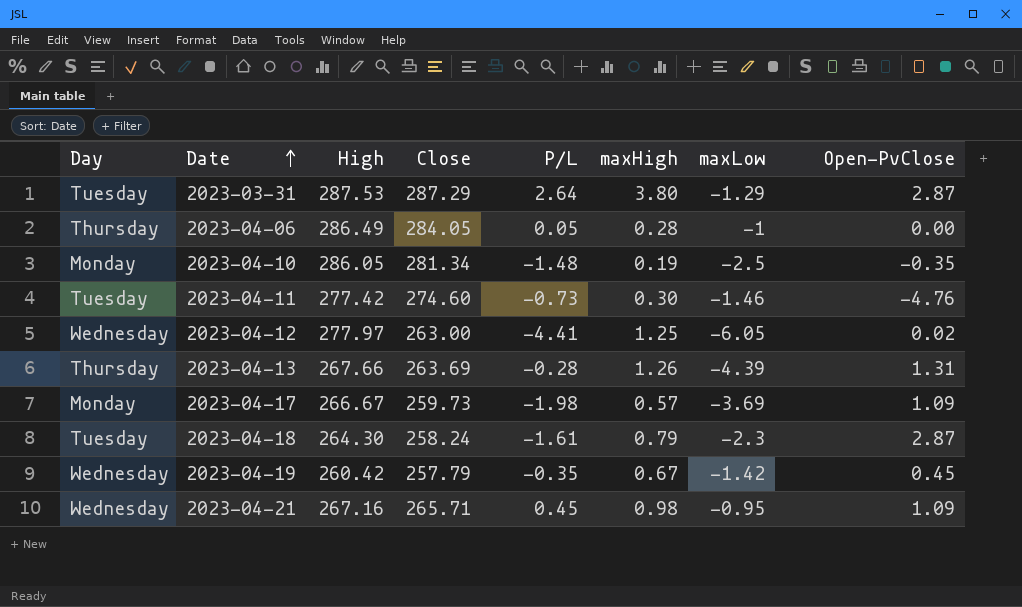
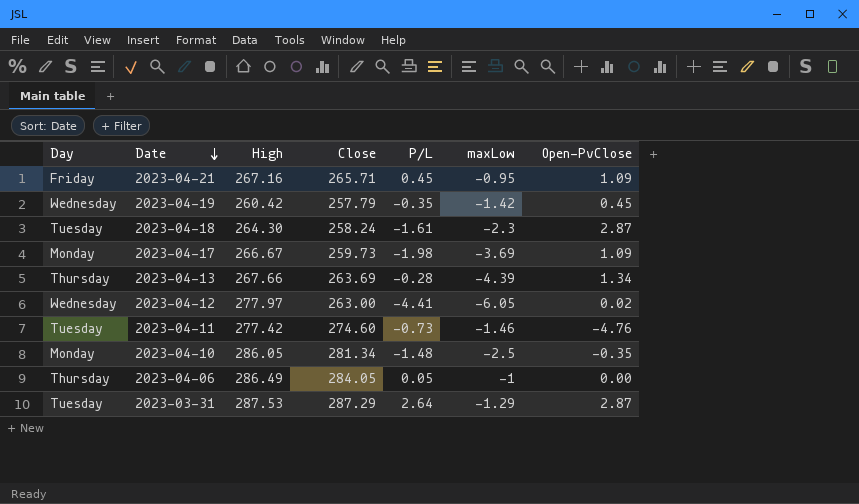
row order: Date ascending -> Date descending
column maxHigh | position: 6 -> none
2023-04-21 | Day: Wednesday -> Friday
2023-04-13 | Open-PvClose: 1.31 -> 1.34

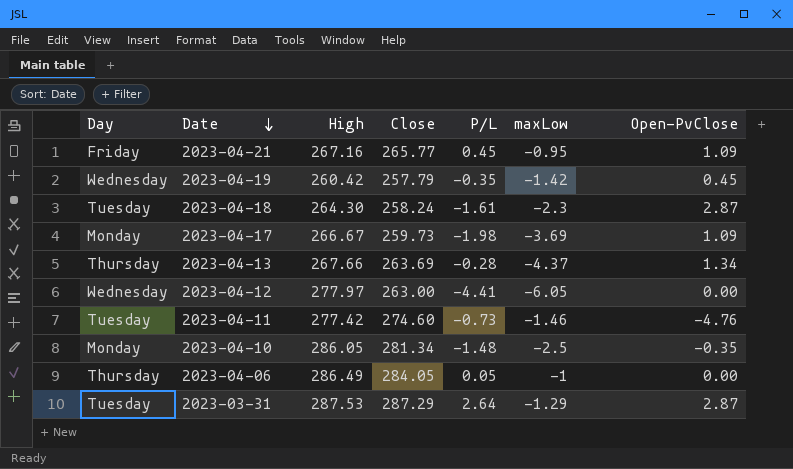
2023-04-21 | Close: 265.71 -> 265.77
2023-04-13 | maxLow: -4.39 -> -4.37
2023-04-12 | Open-PvClose: 0.02 -> 0.00

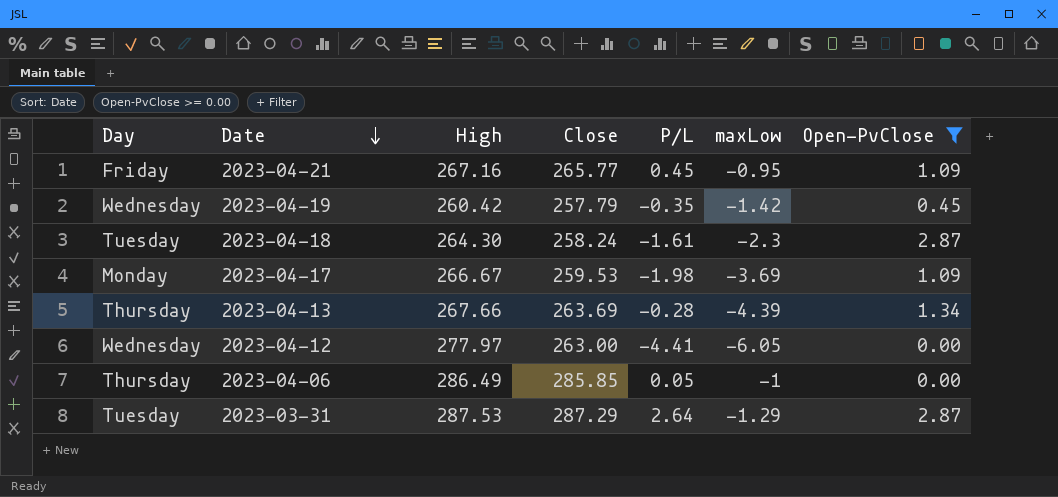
filter: none -> Open-PvClose >= 0.00
2023-04-17 | Close: 259.73 -> 259.53
2023-04-13 | maxLow: -4.37 -> -4.39
2023-04-06 | Close: 284.05 -> 285.85

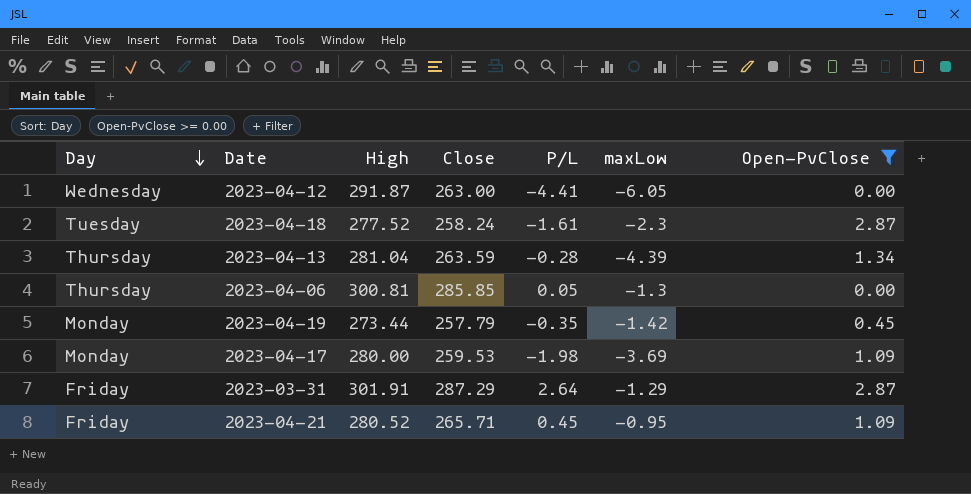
row order: Date descending -> Day descending
2023-04-12 | High: 277.97 -> 291.87
2023-04-18 | High: 264.30 -> 277.52
2023-04-13 | High: 267.66 -> 281.04
2023-04-13 | Close: 263.69 -> 263.59
2023-04-06 | High: 286.49 -> 300.81
2023-04-06 | maxLow: -1 -> -1.3
2023-04-19 | Day: Wednesday -> Monday
2023-04-19 | High: 260.42 -> 273.44
2023-04-17 | High: 266.67 -> 280.00
2023-03-31 | Day: Tuesday -> Friday
2023-03-31 | High: 287.53 -> 301.91
2023-04-21 | High: 267.16 -> 280.52
2023-04-21 | Close: 265.77 -> 265.71

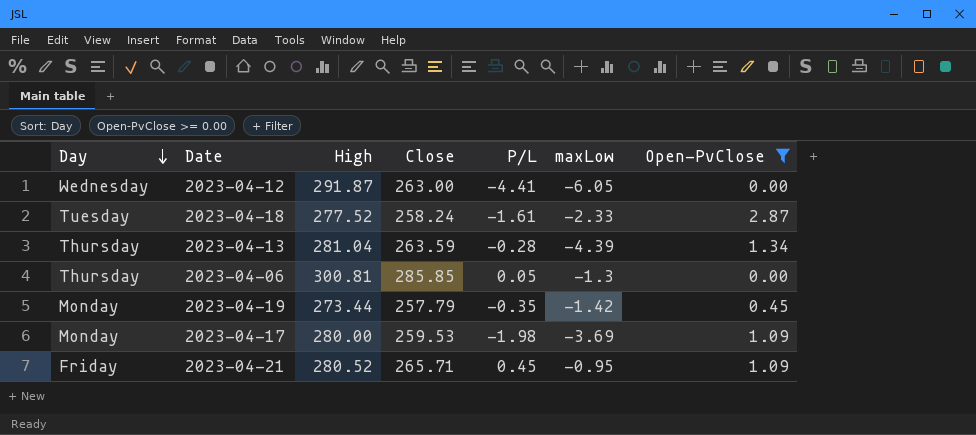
row 2023-03-31: Friday | 301.91 | 287.29 | 2.64 | -1.29 | 2.87 -> none
2023-04-18 | maxLow: -2.3 -> -2.33

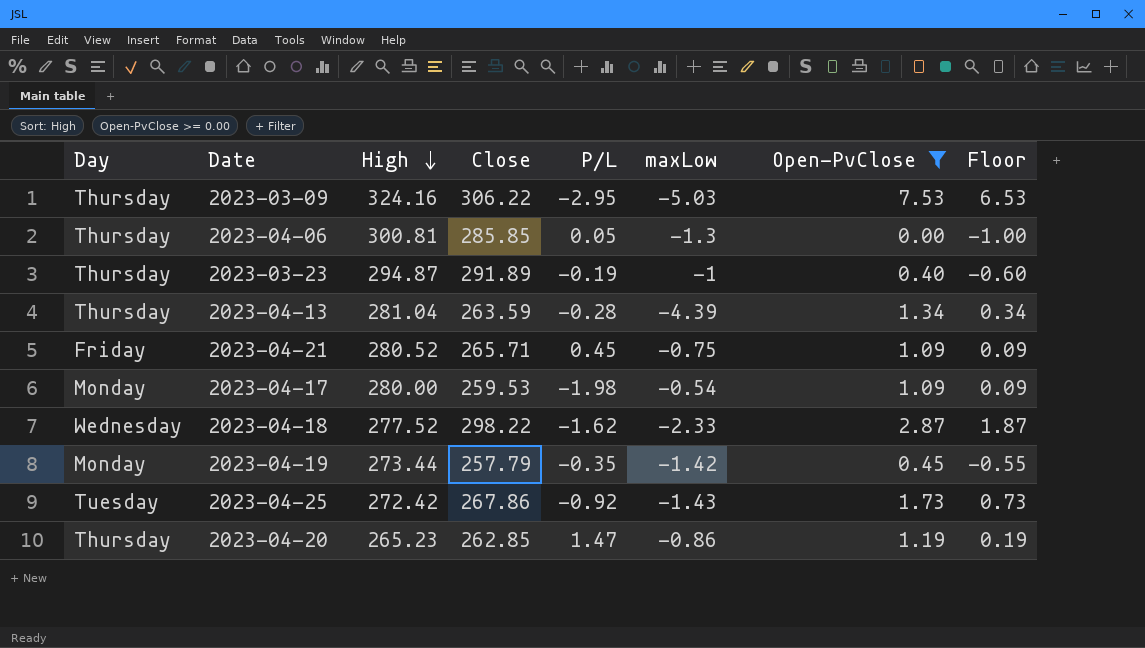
row order: Day descending -> High descending
column Floor | formula: none -> [Open-PvClose] - 1
row 2023-04-12: Wednesday | 291.87 | 263.00 | -4.41 | -6.05 | 0.00 -> none
row 2023-03-09: none -> Thursday | 324.16 | 306.22 | -2.95 | -5.03 | 7.53 | 6.53
row 2023-03-23: none -> Thursday | 294.87 | 291.89 | -0.19 | -1 | 0.40 | -0.60
2023-04-21 | maxLow: -0.95 -> -0.75
2023-04-17 | maxLow: -3.69 -> -0.54
2023-04-18 | Day: Tuesday -> Wednesday
2023-04-18 | Close: 258.24 -> 298.22
2023-04-18 | P/L: -1.61 -> -1.62
row 2023-04-25: none -> Tuesday | 272.42 | 267.86 | -0.92 | -1.43 | 1.73 | 0.73
row 2023-04-20: none -> Thursday | 265.23 | 262.85 | 1.47 | -0.86 | 1.19 | 0.19

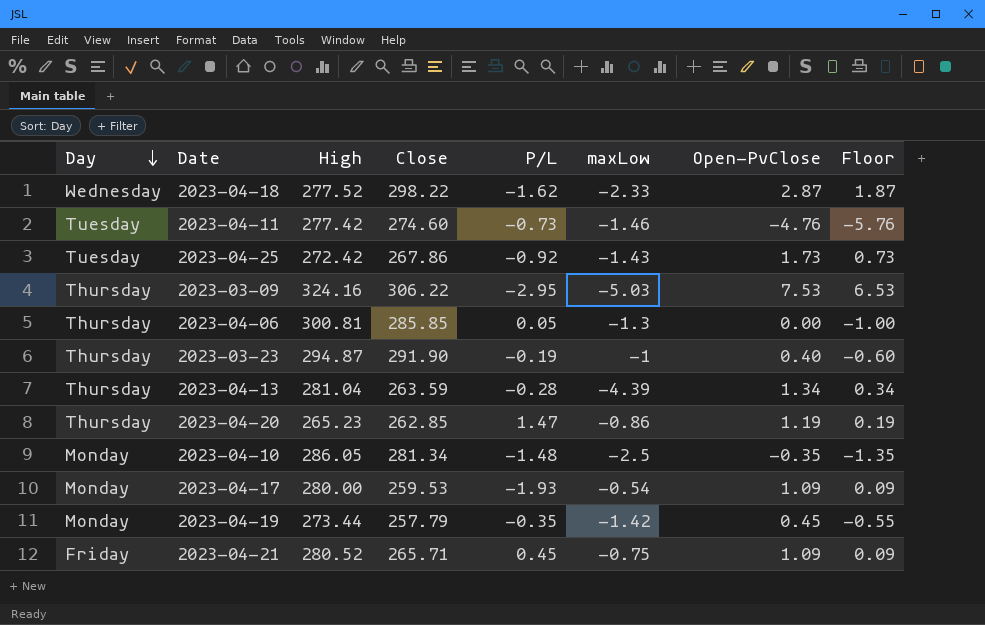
filter: Open-PvClose >= 0.00 -> none
row order: High descending -> Day descending
2023-03-23 | Close: 291.89 -> 291.90
2023-04-17 | P/L: -1.98 -> -1.93

